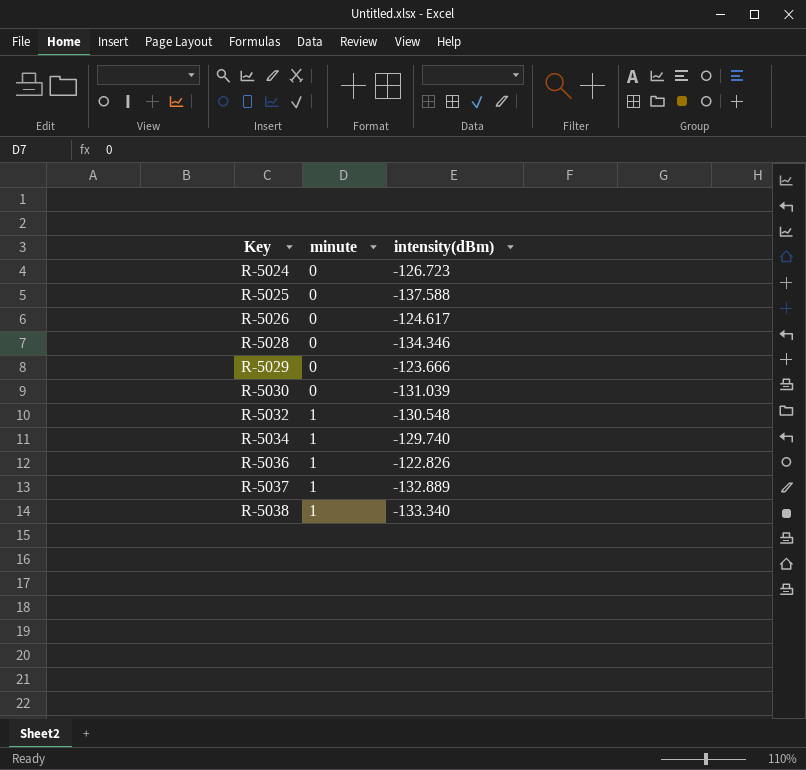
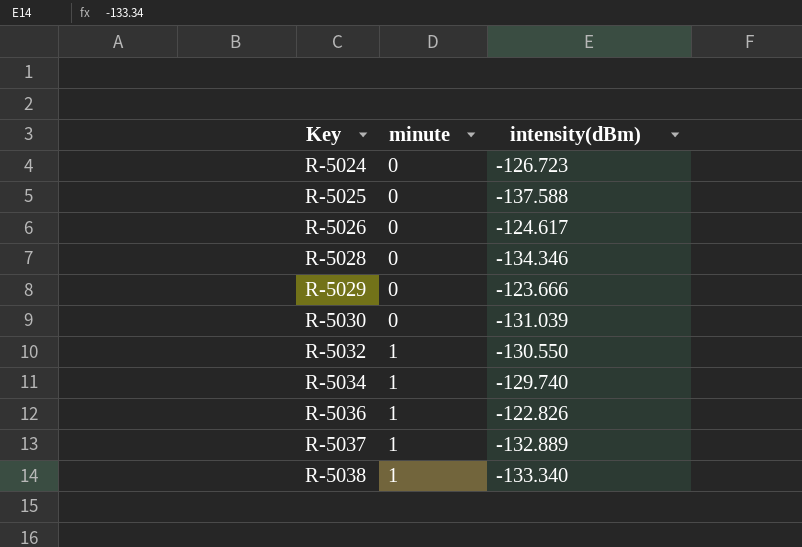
R-5032 | intensity(dBm): -130.548 -> -130.550

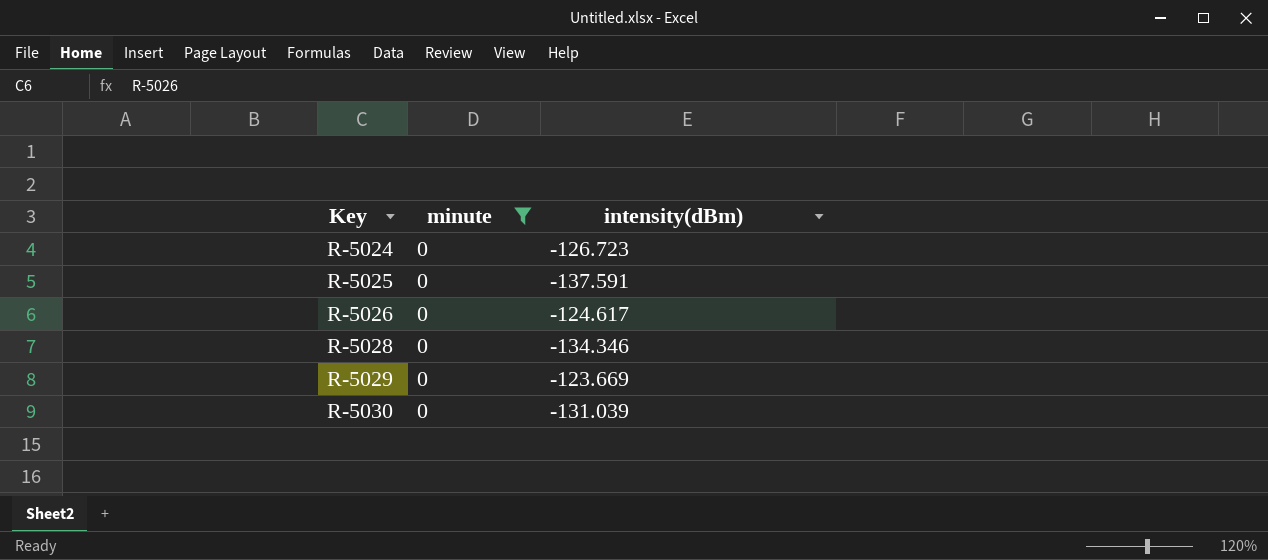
filter: none -> minute = 0
R-5025 | intensity(dBm): -137.588 -> -137.591
R-5029 | intensity(dBm): -123.666 -> -123.669

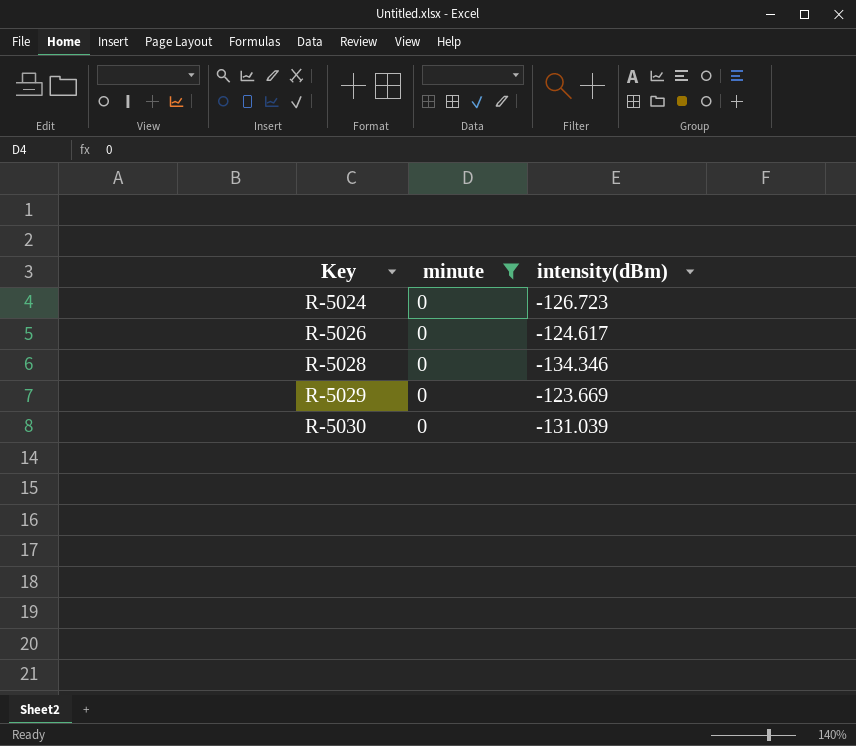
row R-5025: 0 | -137.591 -> none

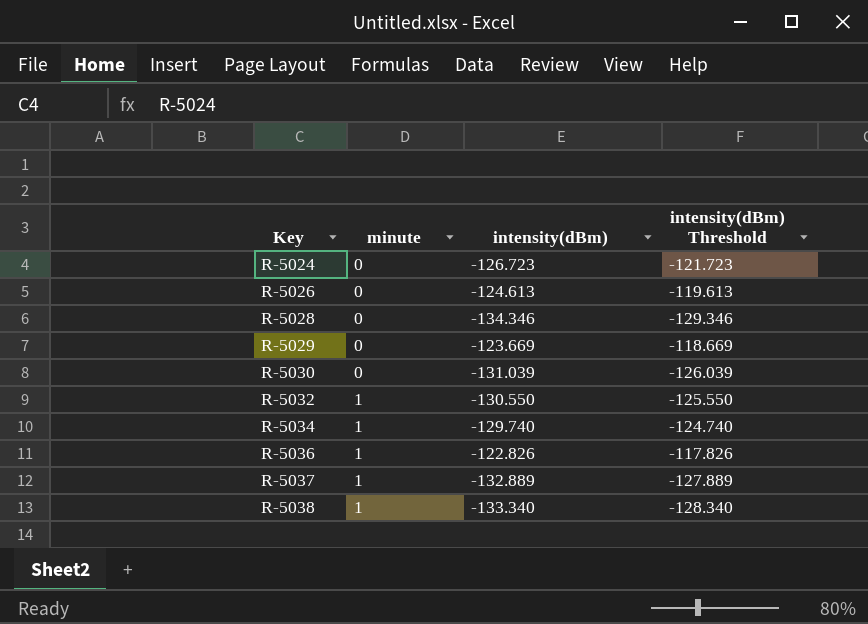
filter: minute = 0 -> none
column intensity(dBm) Threshold | formula: none -> [intensity(dBm)] + 5
R-5026 | intensity(dBm): -124.617 -> -124.613

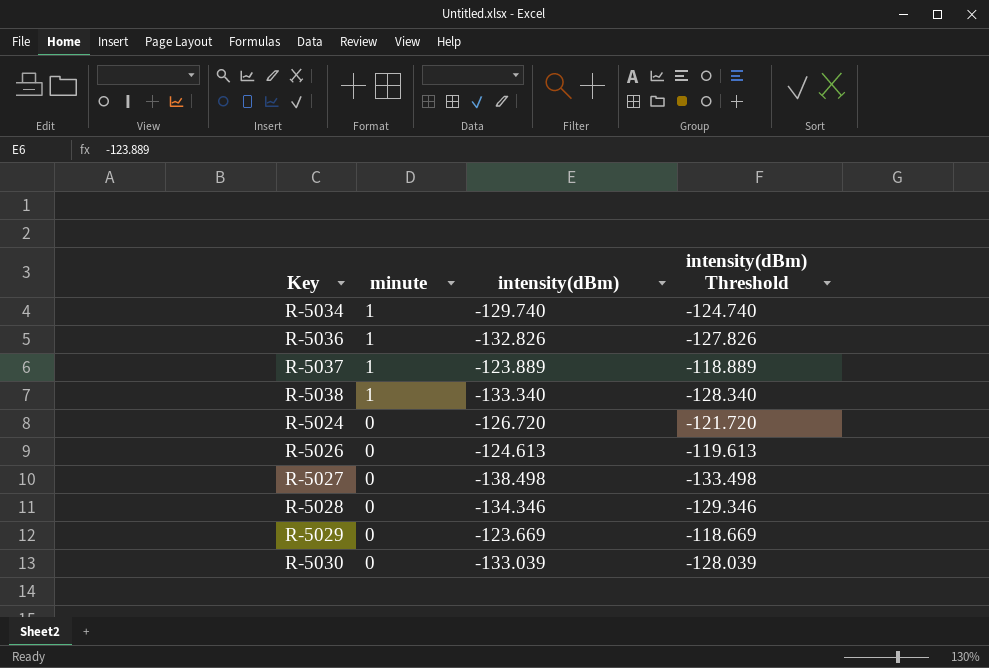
row order: Key ascending -> minute descending
row R-5032: 1 | -130.550 | -125.550 -> none
R-5036 | intensity(dBm): -122.826 -> -132.826
R-5036 | intensity(dBm) Threshold: -117.826 -> -127.826
R-5037 | intensity(dBm): -132.889 -> -123.889
R-5037 | intensity(dBm) Threshold: -127.889 -> -118.889
R-5024 | intensity(dBm): -126.723 -> -126.720
R-5024 | intensity(dBm) Threshold: -121.723 -> -121.720
row R-5027: none -> 0 | -138.498 | -133.498
R-5030 | intensity(dBm): -131.039 -> -133.039
R-5030 | intensity(dBm) Threshold: -126.039 -> -128.039

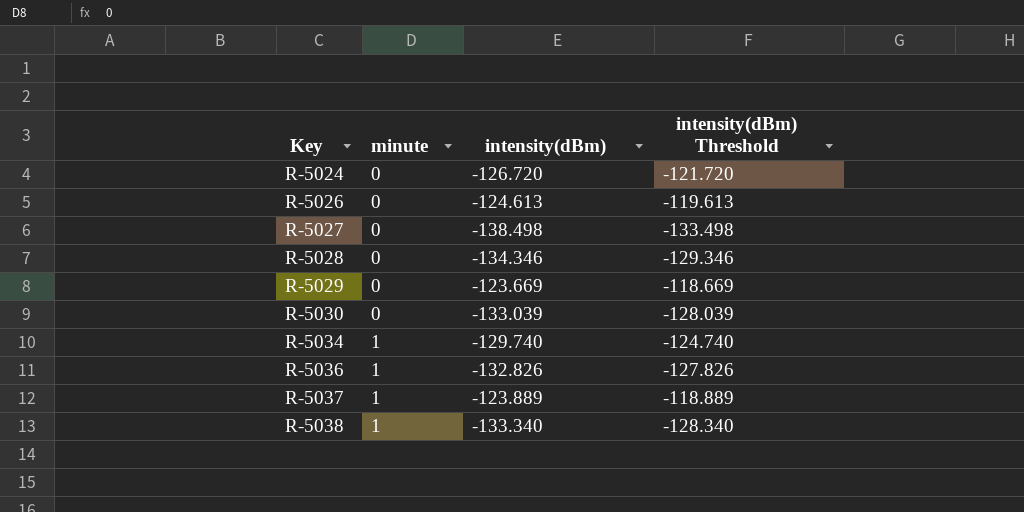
row order: minute descending -> Key ascending

